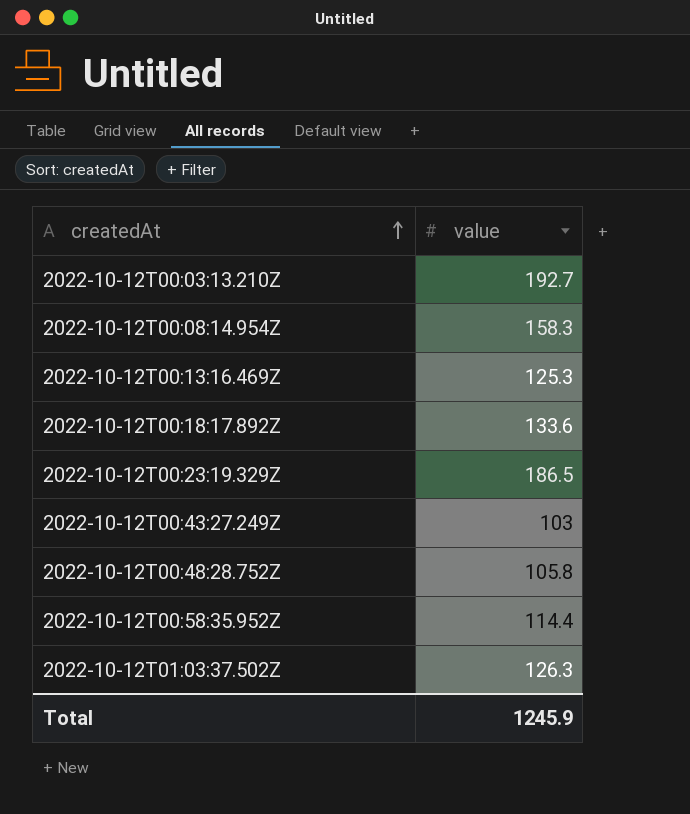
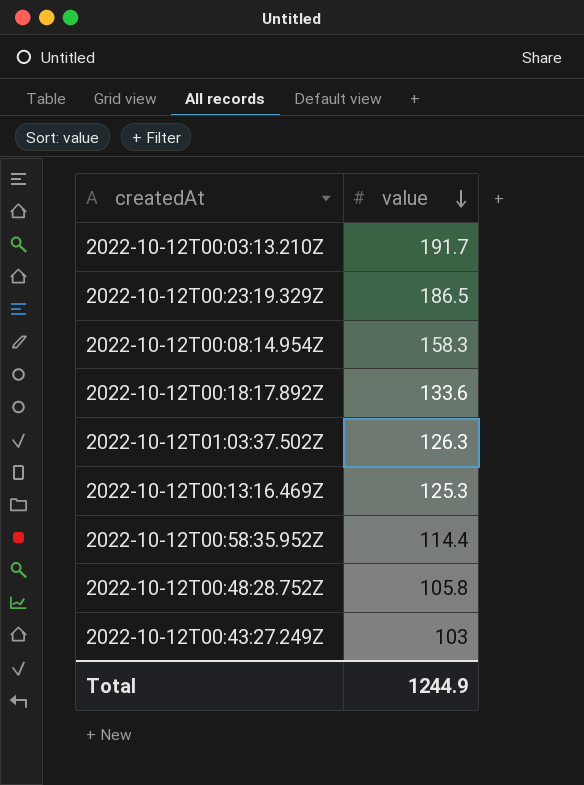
row order: createdAt ascending -> value descending
2022-10-12T00:03:13.210Z | value: 192.7 -> 191.7
Total | value: 1245.9 -> 1244.9

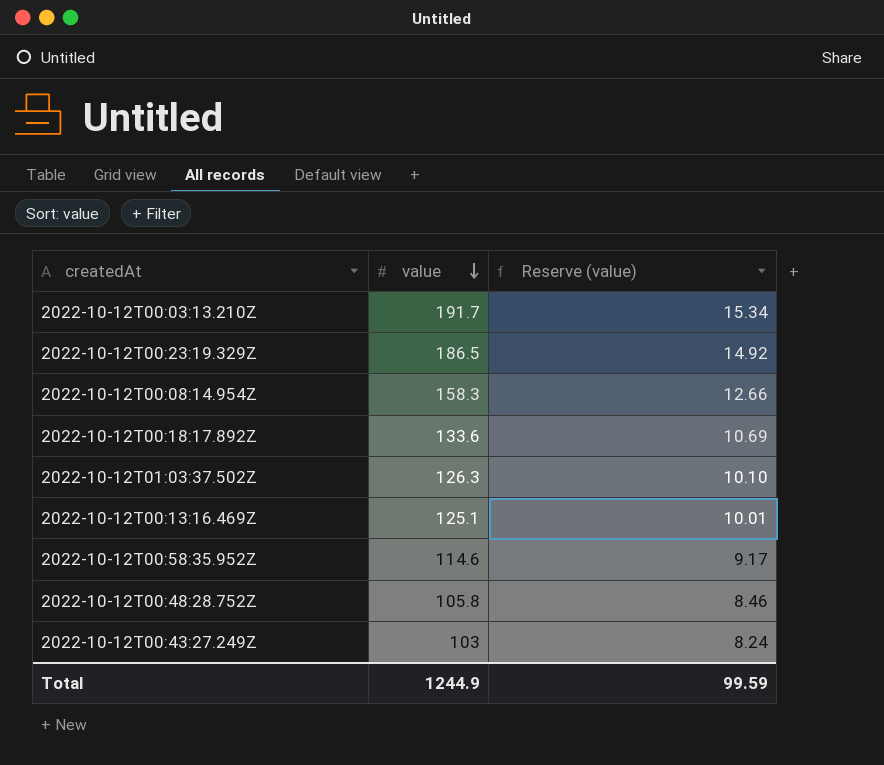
column Reserve (value) | formula: none -> [value] * 0.08
2022-10-12T00:13:16.469Z | value: 125.3 -> 125.1
2022-10-12T00:58:35.952Z | value: 114.4 -> 114.6

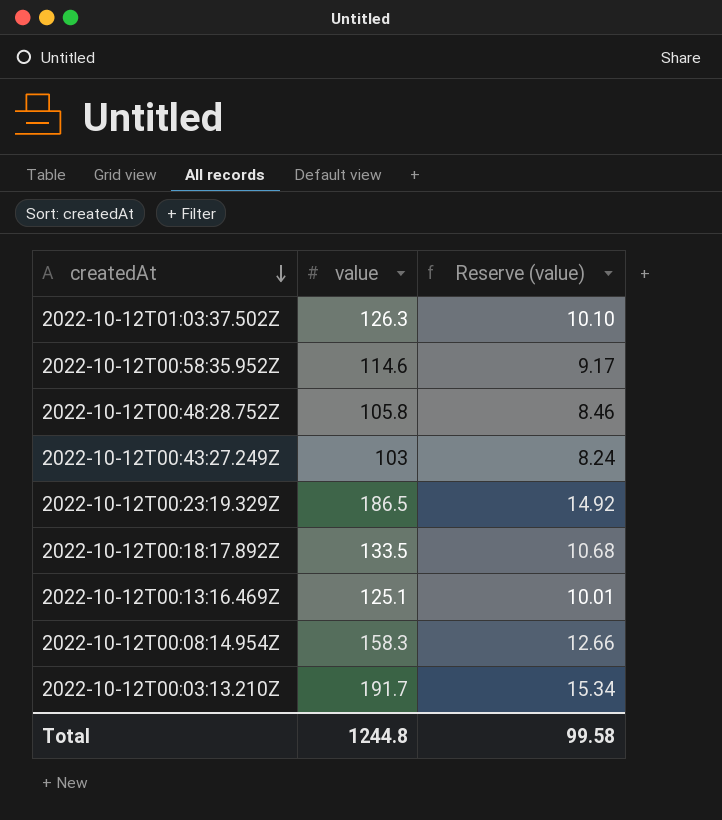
row order: value descending -> createdAt descending
2022-10-12T00:18:17.892Z | value: 133.6 -> 133.5
2022-10-12T00:18:17.892Z | Reserve (value): 10.69 -> 10.68
Total | value: 1244.9 -> 1244.8
Total | Reserve (value): 99.59 -> 99.58

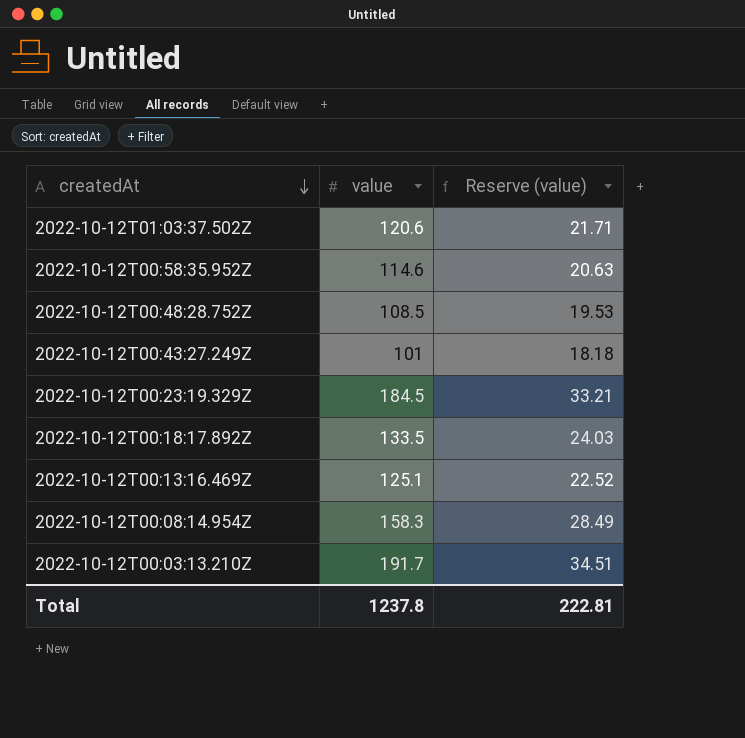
column Reserve (value) | formula: [value] * 0.08 -> [value] * 0.18
2022-10-12T01:03:37.502Z | value: 126.3 -> 120.6
2022-10-12T00:48:28.752Z | value: 105.8 -> 108.5
2022-10-12T00:43:27.249Z | value: 103 -> 101
2022-10-12T00:23:19.329Z | value: 186.5 -> 184.5
Total | value: 1244.8 -> 1237.8
Total | Reserve (value): 99.58 -> 222.81

